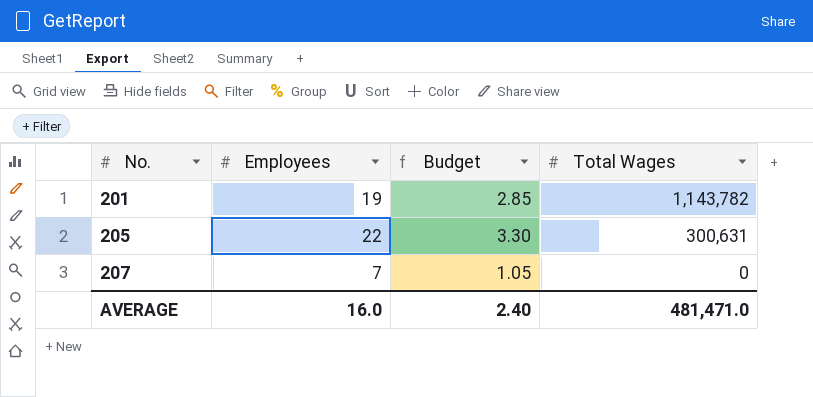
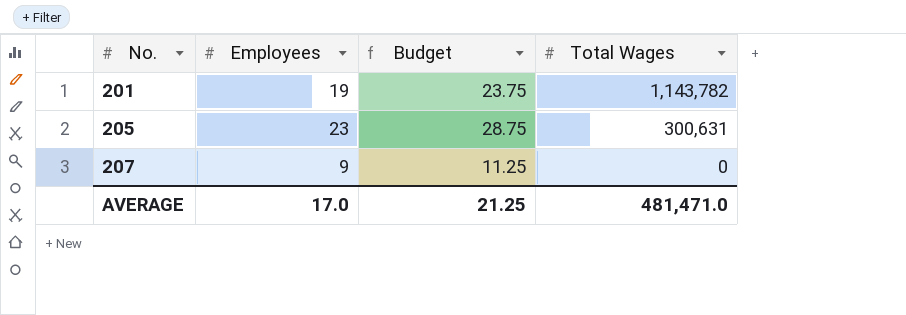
column Budget | formula: [Employees] * 0.15 -> [Employees] * 1.25
205 | Employees: 22 -> 23
207 | Employees: 7 -> 9
AVERAGE | Employees: 16.0 -> 17.0
AVERAGE | Budget: 2.40 -> 21.25

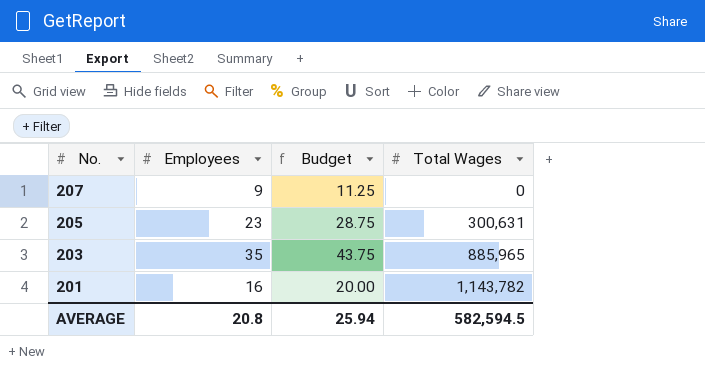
row order: No. ascending -> No. descending
row 203: none -> 35 | 43.75 | 885,965
201 | Employees: 19 -> 16
201 | Budget: 23.75 -> 20.00
AVERAGE | Employees: 17.0 -> 20.8
AVERAGE | Budget: 21.25 -> 25.94
AVERAGE | Total Wages: 481,471.0 -> 582,594.5

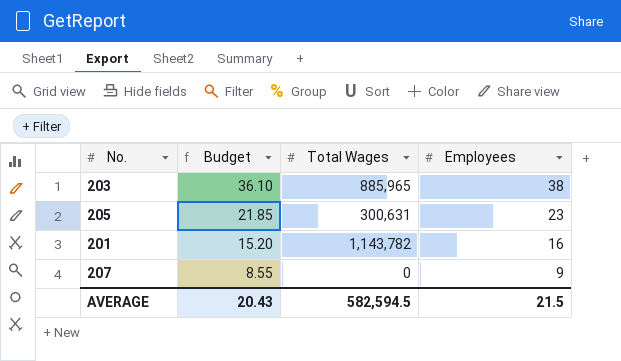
row order: No. descending -> Budget descending
column Budget | formula: [Employees] * 1.25 -> [Employees] * 0.95
column Employees | position: 2 -> 4
203 | Employees: 35 -> 38
AVERAGE | Budget: 25.94 -> 20.43
AVERAGE | Employees: 20.8 -> 21.5

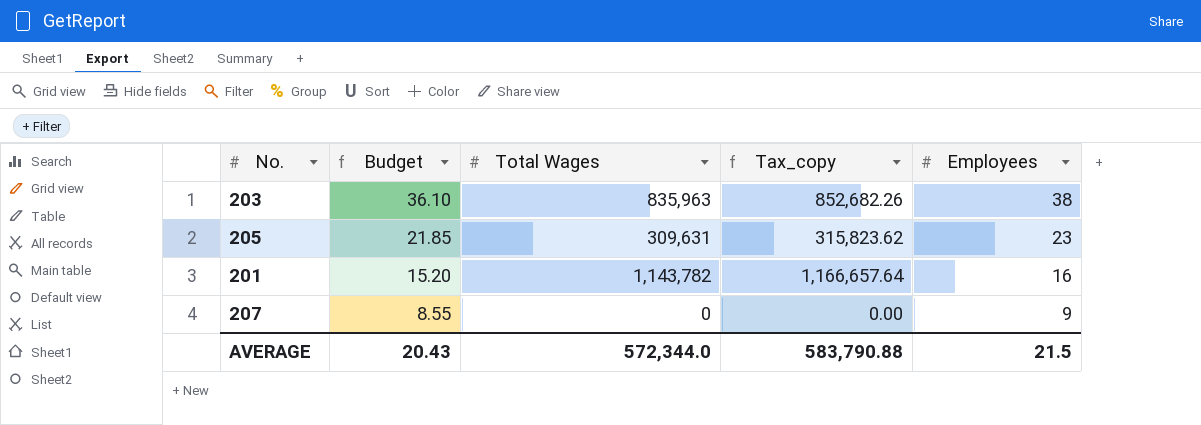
column Tax_copy | formula: none -> [Total Wages] * 1.02
203 | Total Wages: 885,965 -> 835,963
205 | Total Wages: 300,631 -> 309,631
AVERAGE | Total Wages: 582,594.5 -> 572,344.0

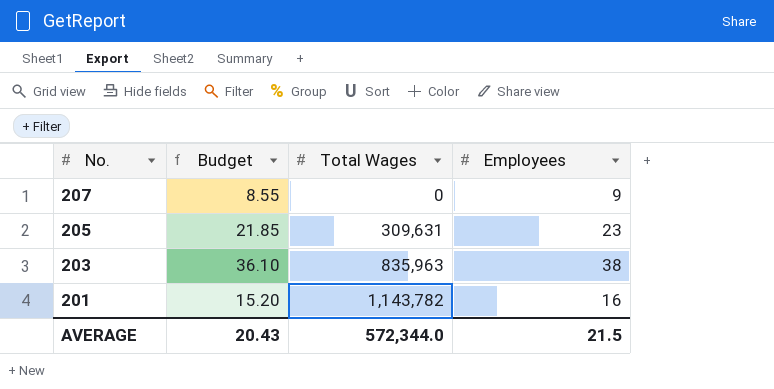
row order: Budget descending -> No. descending
column Tax_copy | formula: [Total Wages] * 1.02 -> none

